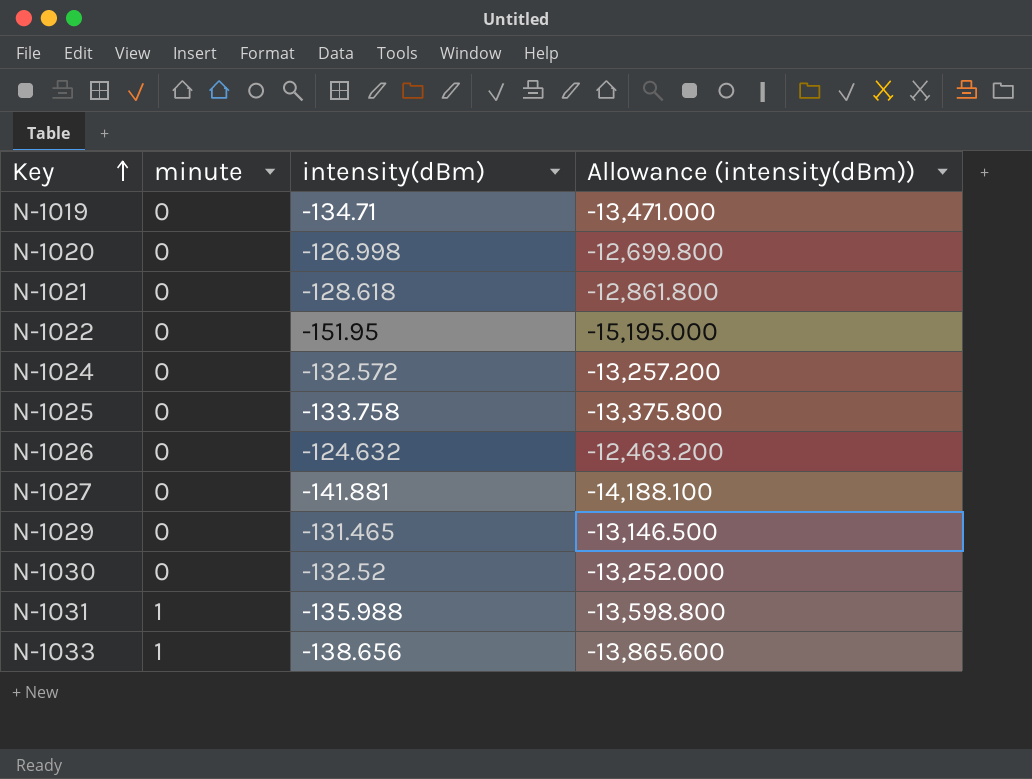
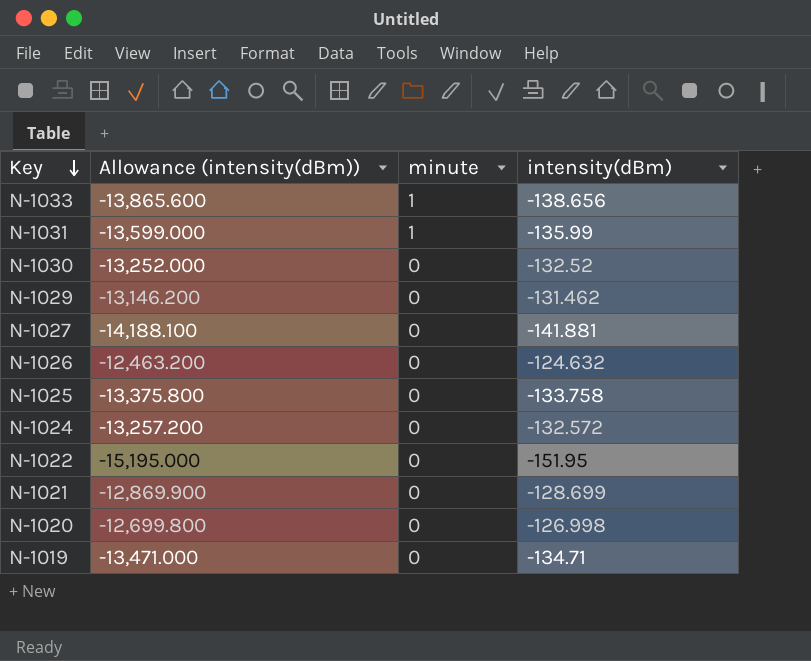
row order: Key ascending -> Key descending
column Allowance (intensity(dBm)) | position: 4 -> 2
N-1031 | Allowance (intensity(dBm)): -13,598.800 -> -13,599.000
N-1031 | intensity(dBm): -135.988 -> -135.99
N-1029 | Allowance (intensity(dBm)): -13,146.500 -> -13,146.200
N-1029 | intensity(dBm): -131.465 -> -131.462
N-1021 | Allowance (intensity(dBm)): -12,861.800 -> -12,869.900
N-1021 | intensity(dBm): -128.618 -> -128.699

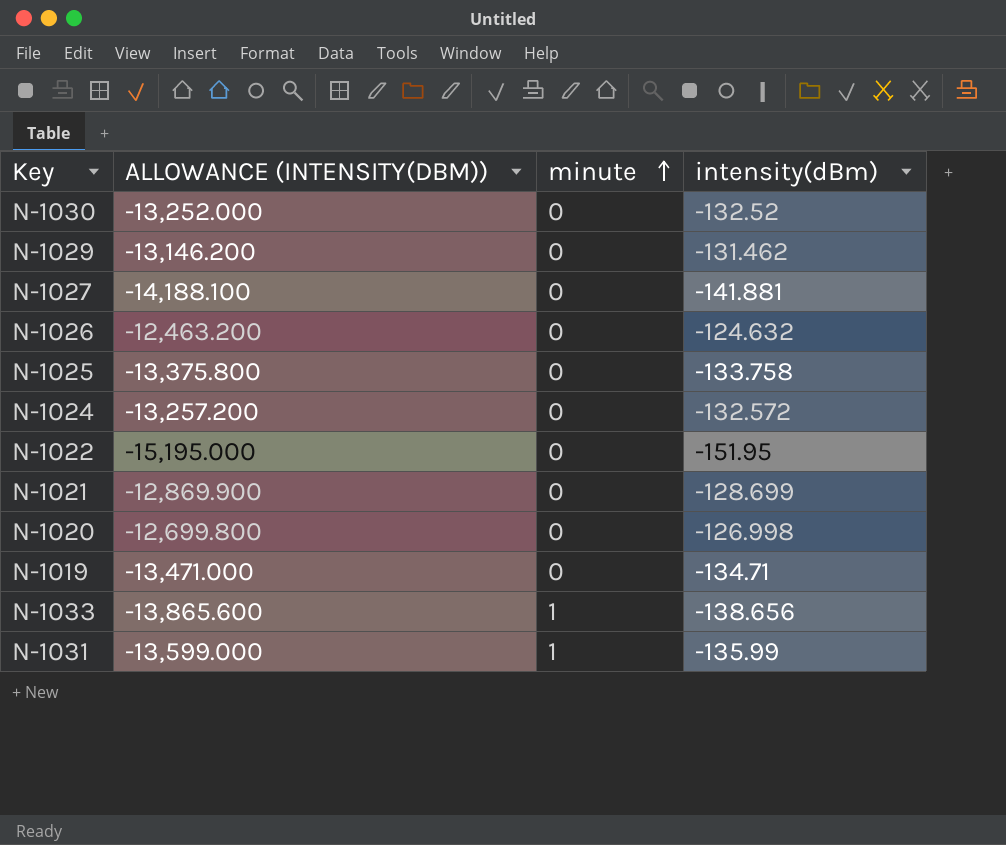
row order: Key descending -> minute ascending
column name: Allowance (intensity(dBm)) -> ALLOWANCE (INTENSITY(DBM))

